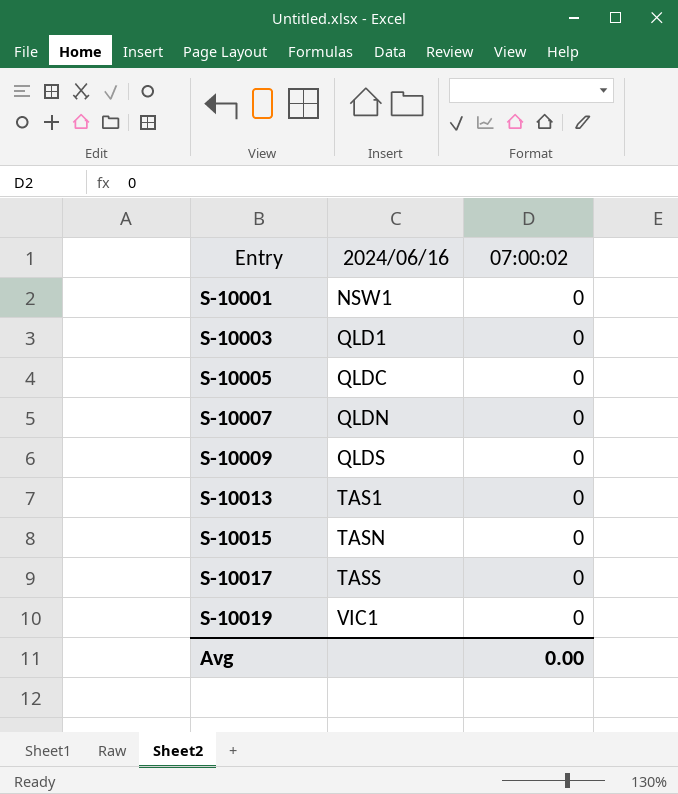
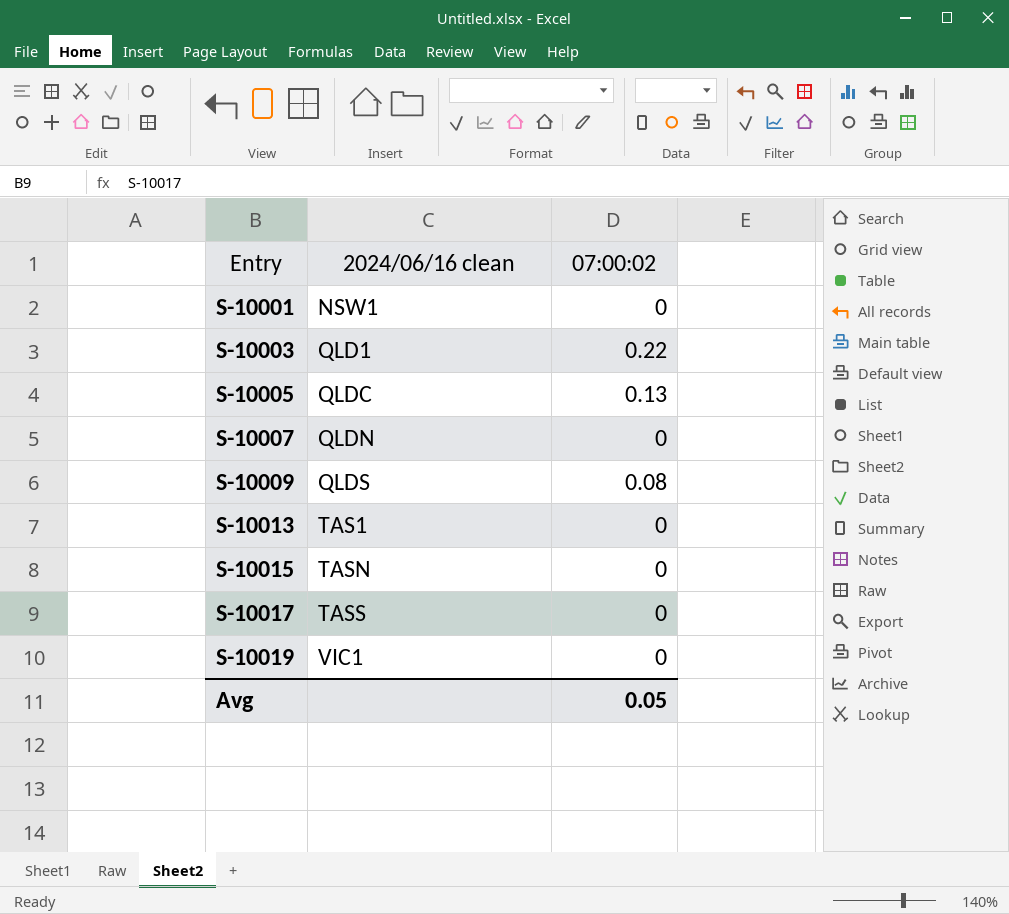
column name: 2024/06/16 -> 2024/06/16 clean
S-10003 | 07:00:02: 0 -> 0.22
S-10005 | 07:00:02: 0 -> 0.13
S-10009 | 07:00:02: 0 -> 0.08
Avg | 07:00:02: 0.00 -> 0.05

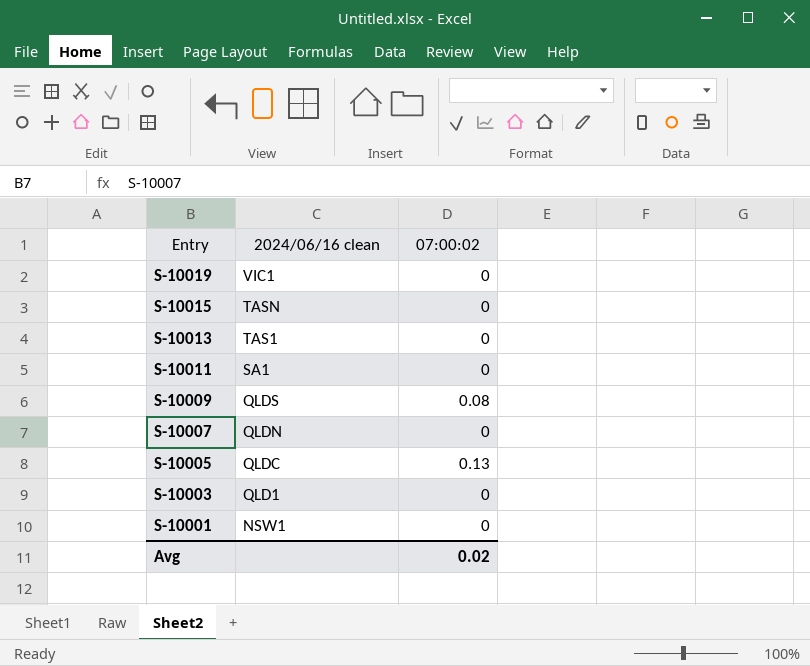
row order: Entry ascending -> Entry descending
row S-10017: TASS | 0 -> none
row S-10011: none -> SA1 | 0
S-10003 | 07:00:02: 0.22 -> 0
Avg | 07:00:02: 0.05 -> 0.02

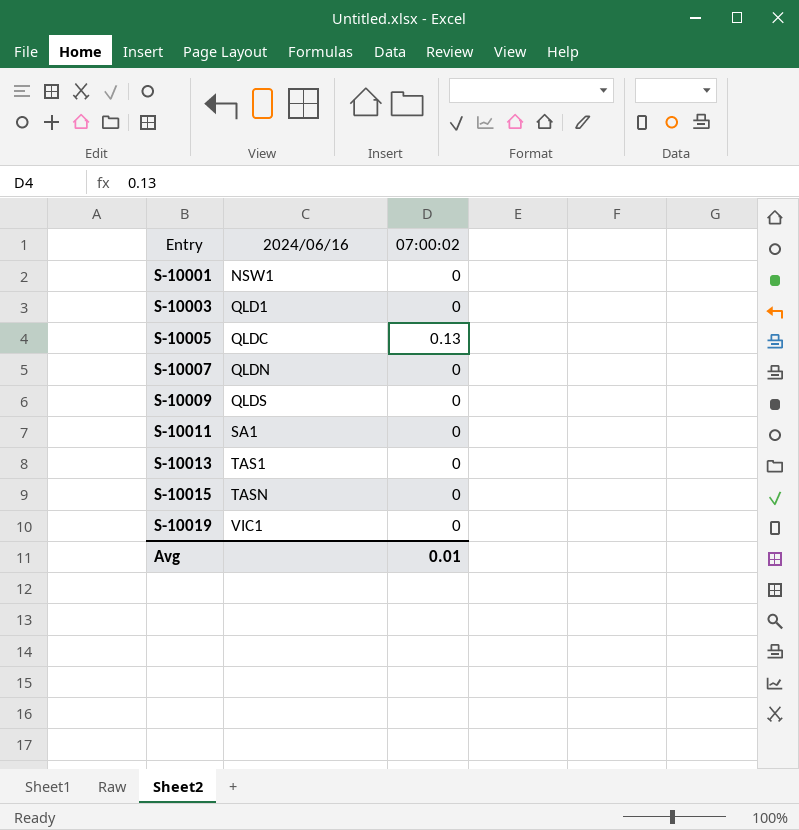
row order: Entry descending -> Entry ascending
column name: 2024/06/16 clean -> 2024/06/16
S-10009 | 07:00:02: 0.08 -> 0
Avg | 07:00:02: 0.02 -> 0.01

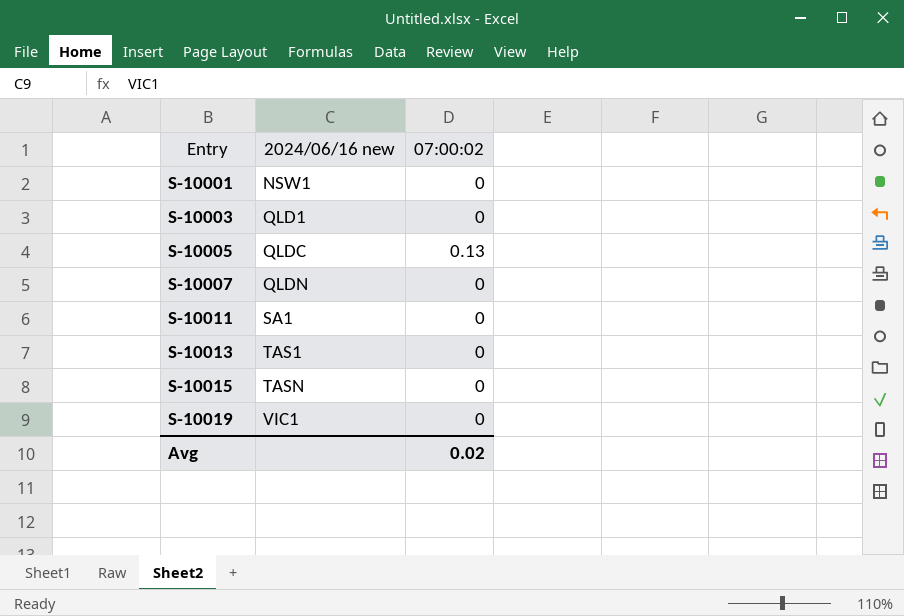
column name: 2024/06/16 -> 2024/06/16 new
row S-10009: QLDS | 0 -> none
Avg | 07:00:02: 0.01 -> 0.02

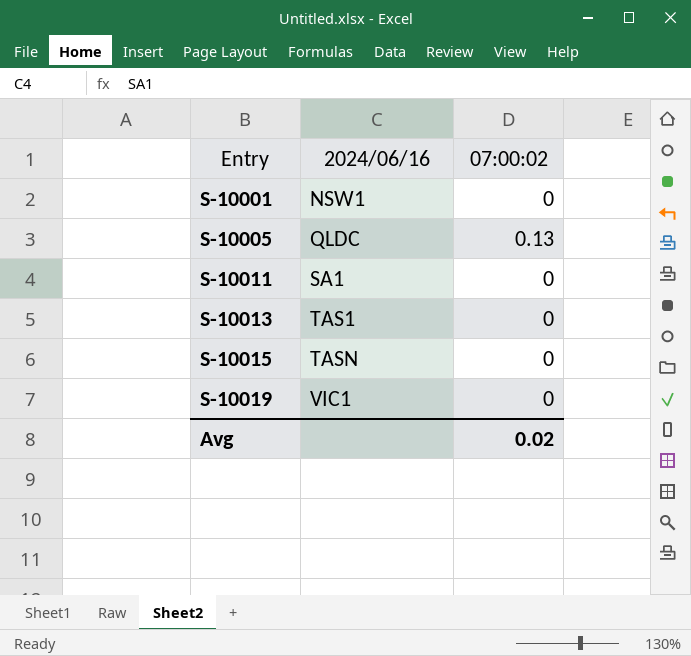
column name: 2024/06/16 new -> 2024/06/16
row S-10003: QLD1 | 0 -> none
row S-10007: QLDN | 0 -> none

